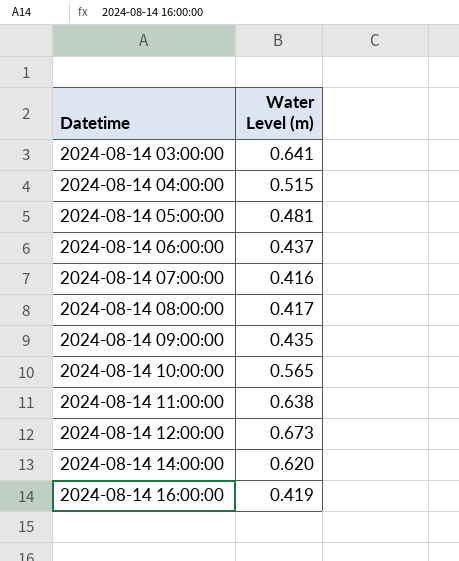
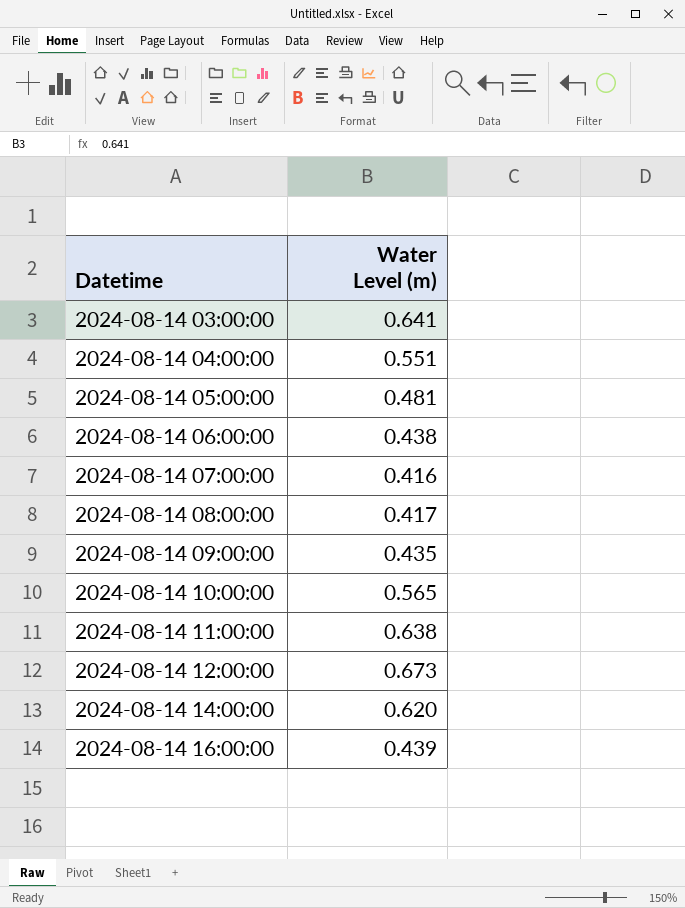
2024-08-14 04:00:00 | Water Level (m): 0.515 -> 0.551
2024-08-14 06:00:00 | Water Level (m): 0.437 -> 0.438
2024-08-14 16:00:00 | Water Level (m): 0.419 -> 0.439

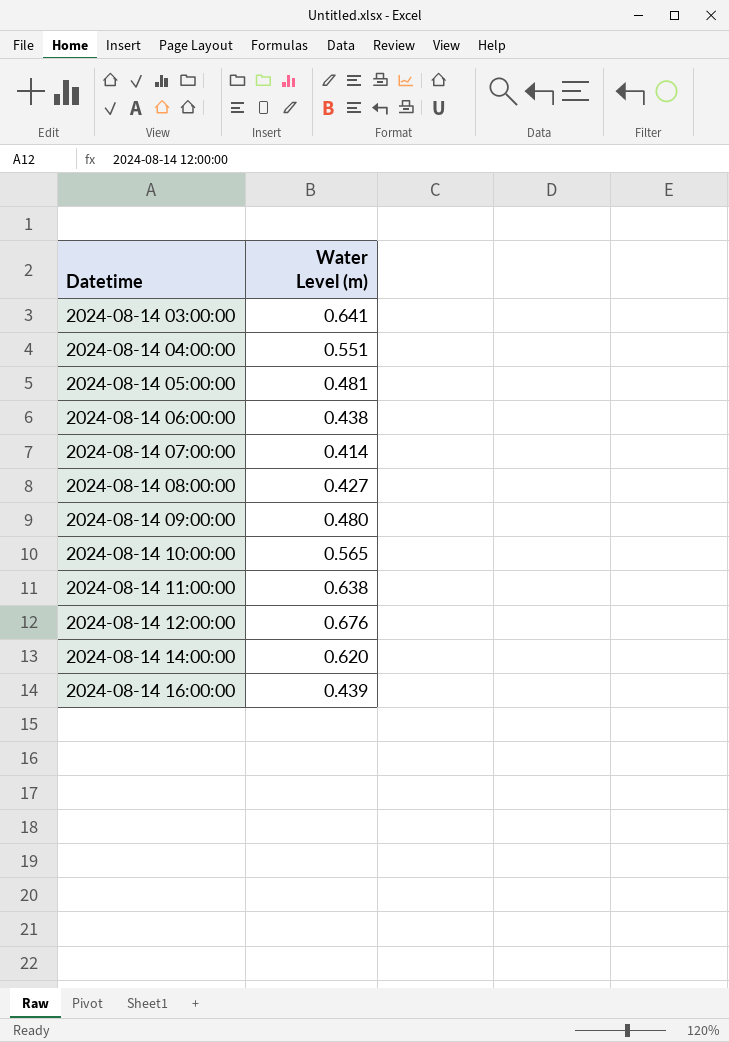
2024-08-14 07:00:00 | Water Level (m): 0.416 -> 0.414
2024-08-14 08:00:00 | Water Level (m): 0.417 -> 0.427
2024-08-14 09:00:00 | Water Level (m): 0.435 -> 0.480
2024-08-14 12:00:00 | Water Level (m): 0.673 -> 0.676

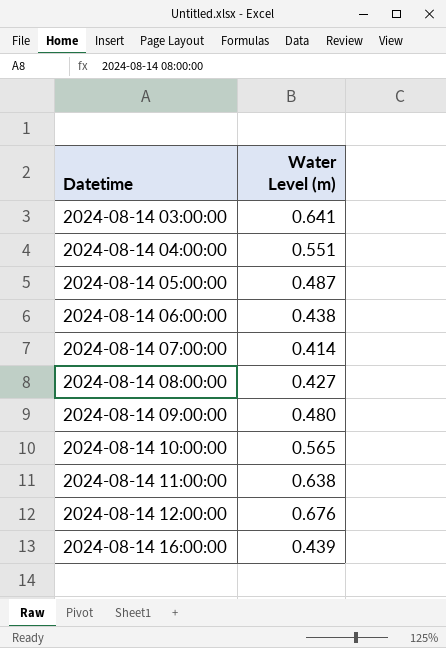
row 2024-08-14 14:00:00: 0.620 -> none
2024-08-14 05:00:00 | Water Level (m): 0.481 -> 0.487

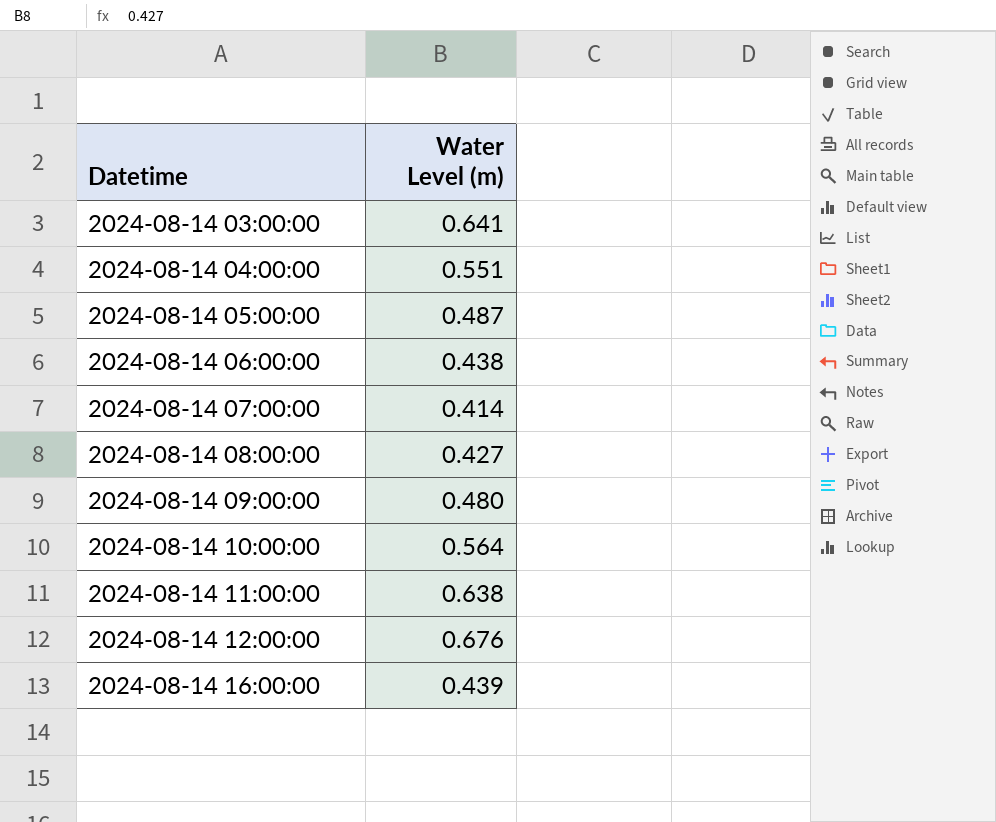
2024-08-14 10:00:00 | Water Level (m): 0.565 -> 0.564

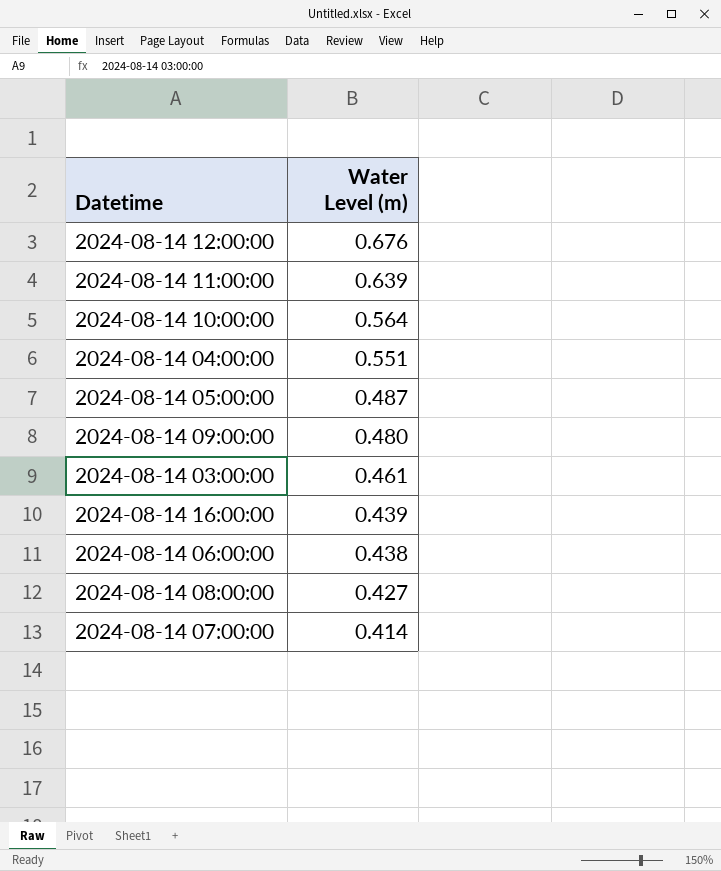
row order: Datetime ascending -> Water Level (m) descending
2024-08-14 11:00:00 | Water Level (m): 0.638 -> 0.639
2024-08-14 03:00:00 | Water Level (m): 0.641 -> 0.461

